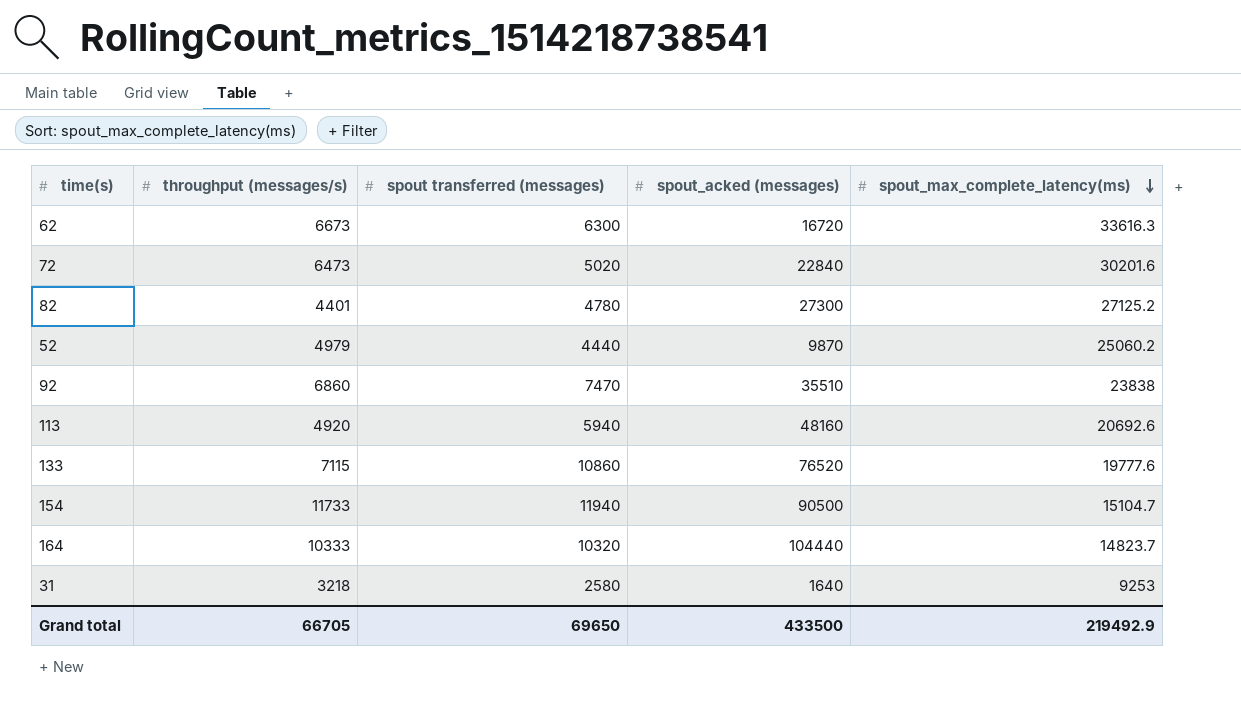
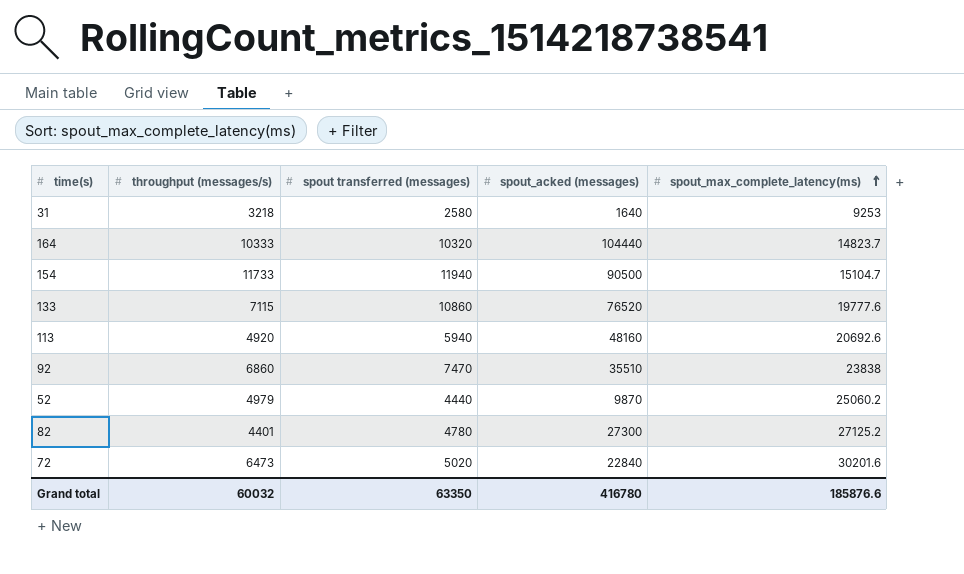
row order: spout_max_complete_latency(ms) descending -> spout_max_complete_latency(ms) ascending
row 62: 6673 | 6300 | 16720 | 33616.3 -> none
Grand total | throughput (messages/s): 66705 -> 60032
Grand total | spout transferred (messages): 69650 -> 63350
Grand total | spout_acked (messages): 433500 -> 416780
Grand total | spout_max_complete_latency(ms): 219492.9 -> 185876.6

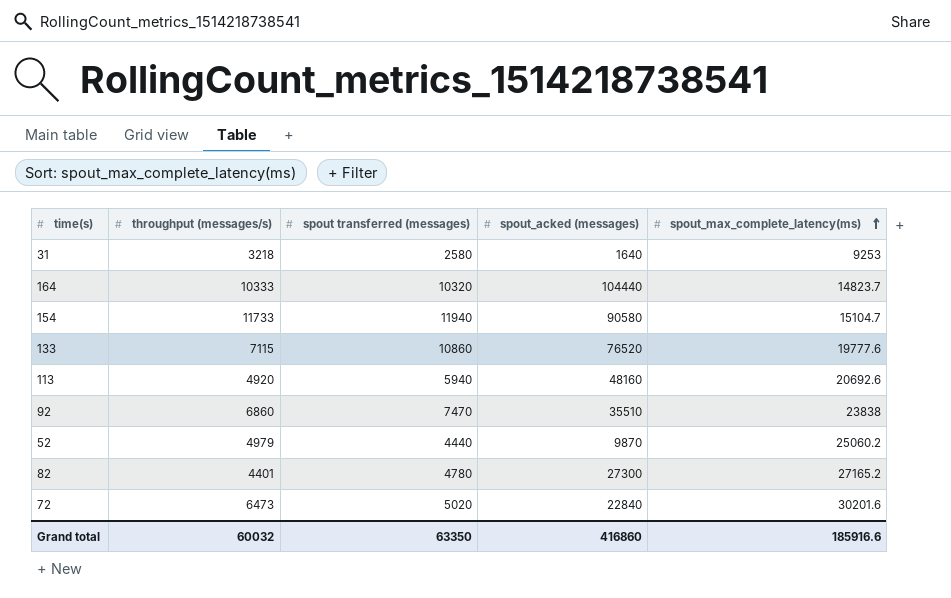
154 | spout_acked (messages): 90500 -> 90580
82 | spout_max_complete_latency(ms): 27125.2 -> 27165.2
Grand total | spout_acked (messages): 416780 -> 416860
Grand total | spout_max_complete_latency(ms): 185876.6 -> 185916.6

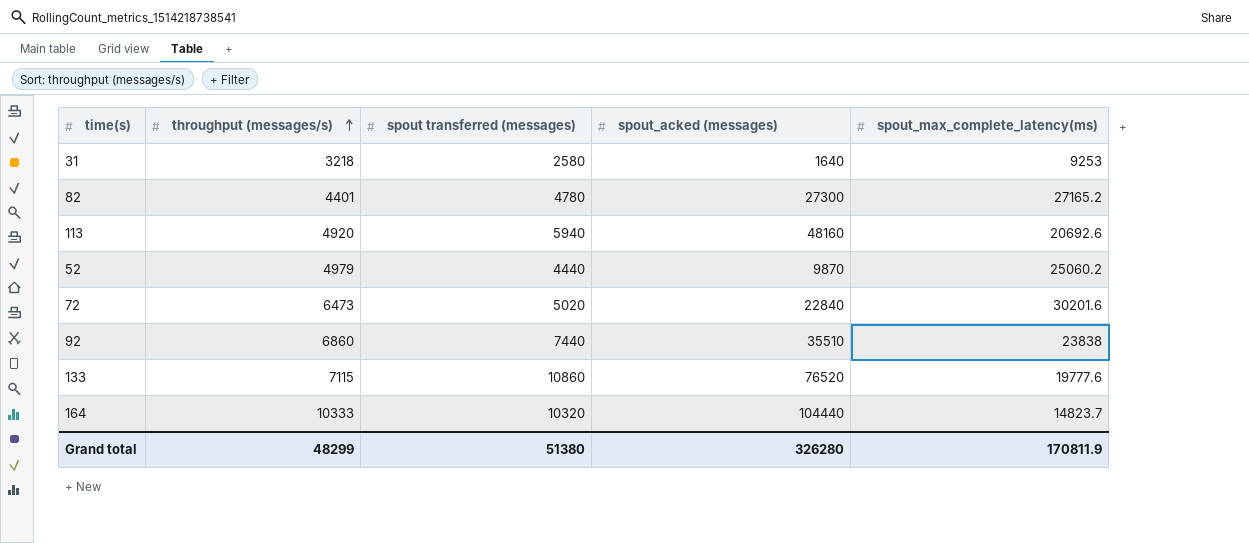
row order: spout_max_complete_latency(ms) ascending -> throughput (messages/s) ascending
row 154: 11733 | 11940 | 90580 | 15104.7 -> none
92 | spout transferred (messages): 7470 -> 7440
Grand total | throughput (messages/s): 60032 -> 48299
Grand total | spout transferred (messages): 63350 -> 51380
Grand total | spout_acked (messages): 416860 -> 326280
Grand total | spout_max_complete_latency(ms): 185916.6 -> 170811.9

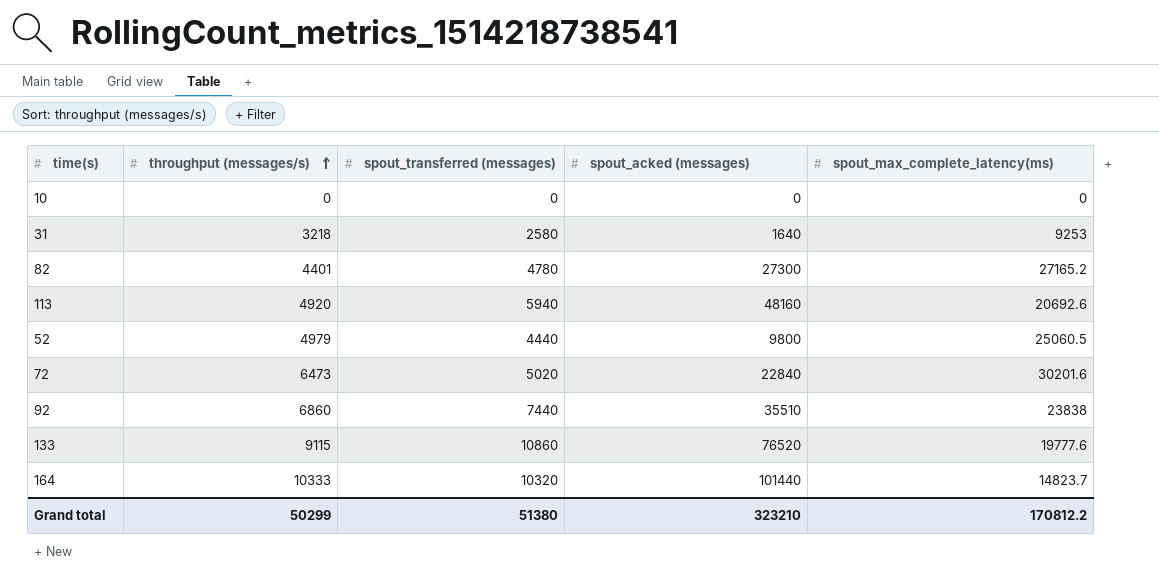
column name: spout transferred (messages) -> spout_transferred (messages)
row 10: none -> 0 | 0 | 0 | 0
52 | spout_acked (messages): 9870 -> 9800
52 | spout_max_complete_latency(ms): 25060.2 -> 25060.5
133 | throughput (messages/s): 7115 -> 9115
164 | spout_acked (messages): 104440 -> 101440
Grand total | throughput (messages/s): 48299 -> 50299
Grand total | spout_acked (messages): 326280 -> 323210
Grand total | spout_max_complete_latency(ms): 170811.9 -> 170812.2

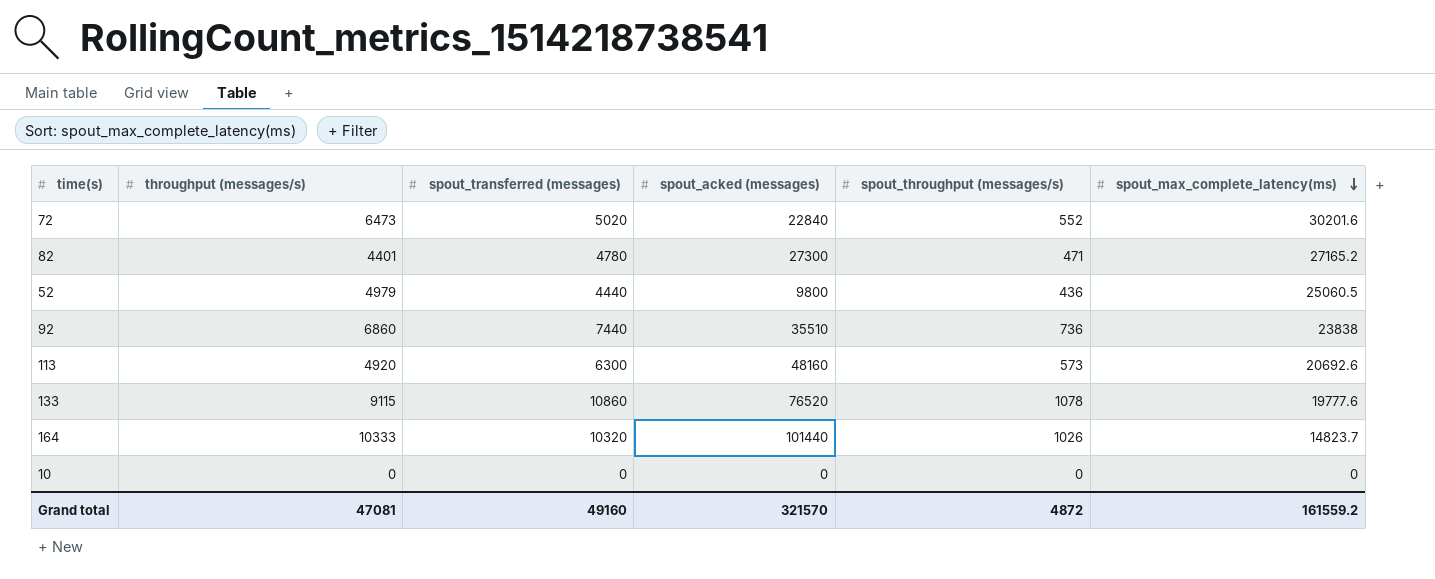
row order: throughput (messages/s) ascending -> spout_max_complete_latency(ms) descending
column spout_throughput (messages/s) | position: none -> 5
row 31: 3218 | 2580 | 1640 | 9253 -> none
113 | spout_transferred (messages): 5940 -> 6300
Grand total | throughput (messages/s): 50299 -> 47081
Grand total | spout_transferred (messages): 51380 -> 49160
Grand total | spout_acked (messages): 323210 -> 321570
Grand total | spout_max_complete_latency(ms): 170812.2 -> 161559.2

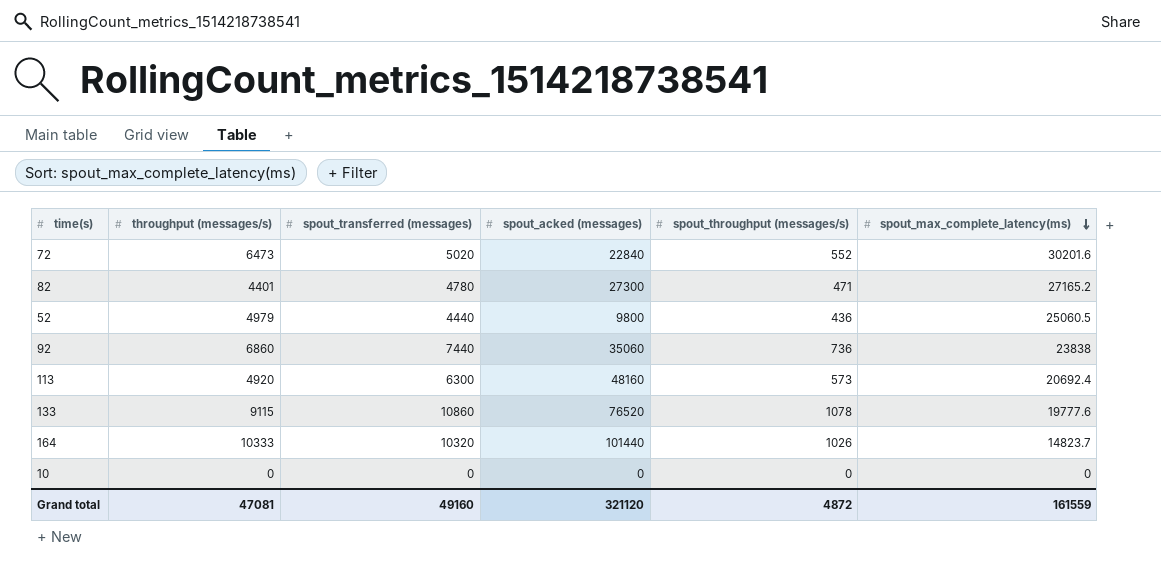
92 | spout_acked (messages): 35510 -> 35060
113 | spout_max_complete_latency(ms): 20692.6 -> 20692.4
Grand total | spout_acked (messages): 321570 -> 321120
Grand total | spout_max_complete_latency(ms): 161559.2 -> 161559

